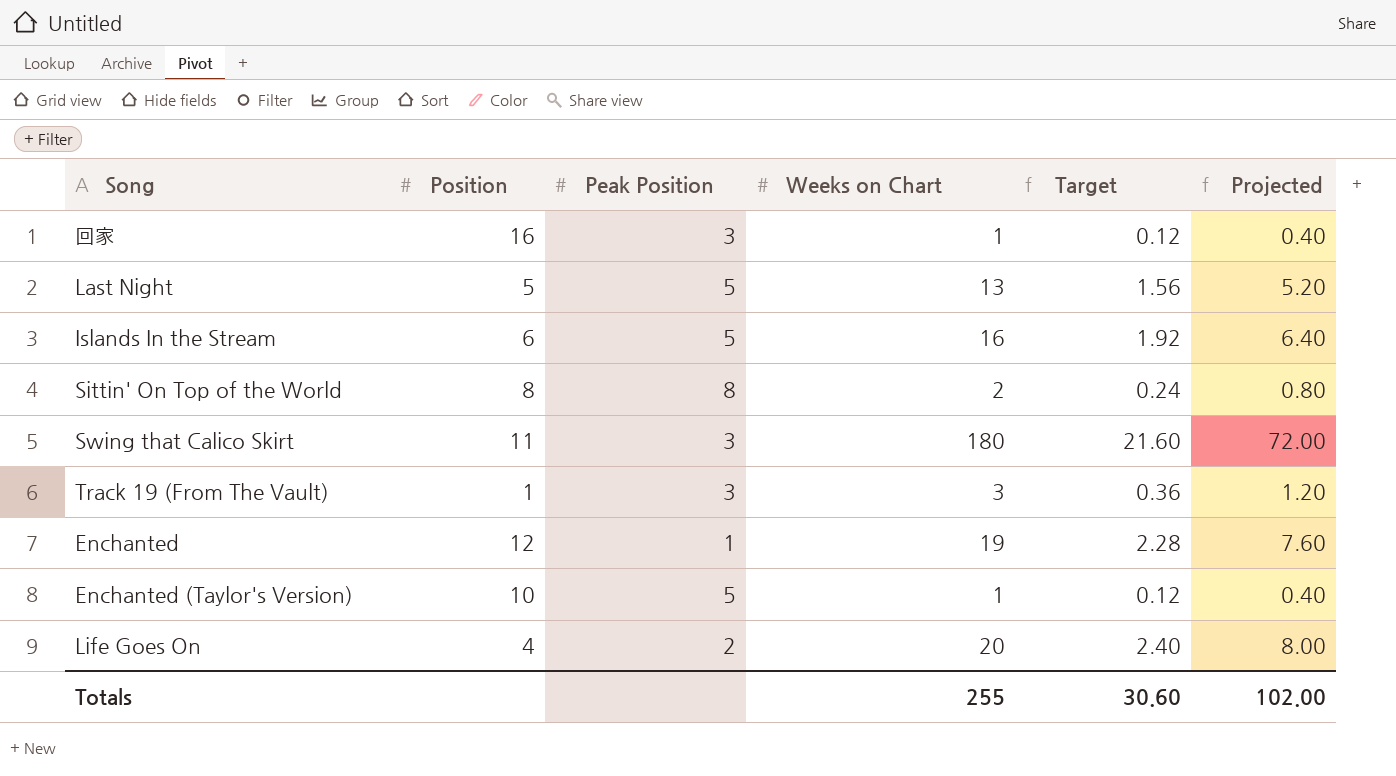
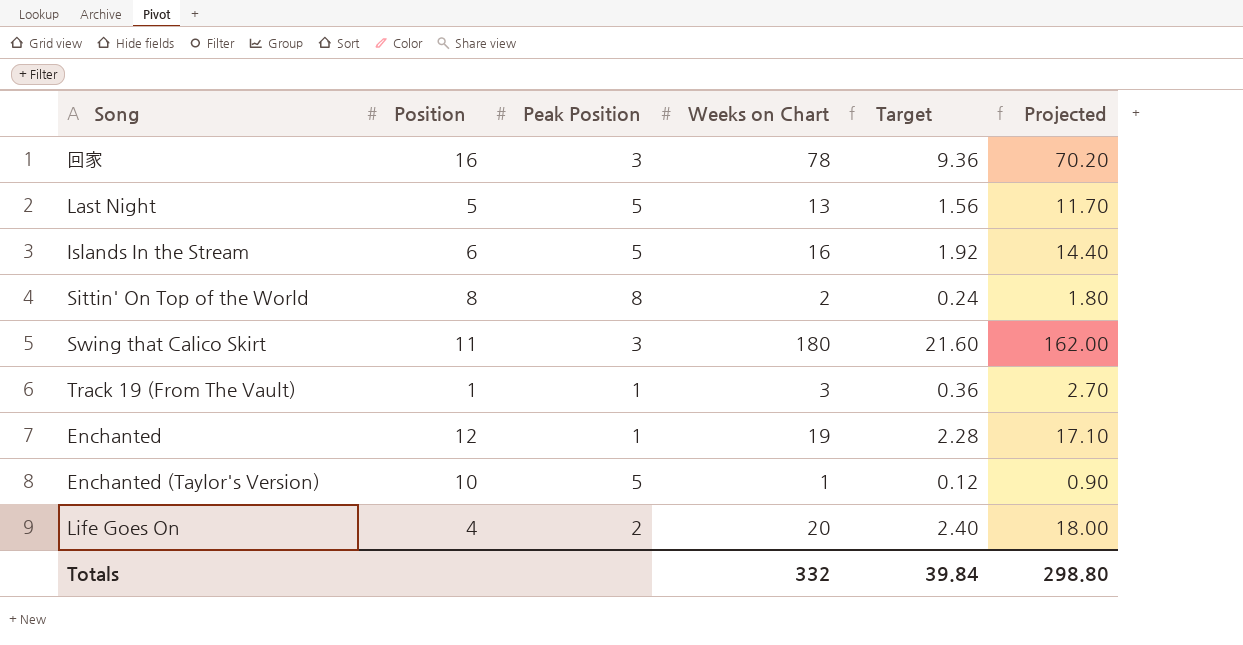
column Projected | formula: [Weeks on Chart] * 0.4 -> [Weeks on Chart] * 0.9
回家 | Weeks on Chart: 1 -> 78
回家 | Target: 0.12 -> 9.36
Track 19 (From The Vault) | Peak Position: 3 -> 1
Totals | Weeks on Chart: 255 -> 332
Totals | Target: 30.60 -> 39.84
Totals | Projected: 102.00 -> 298.80

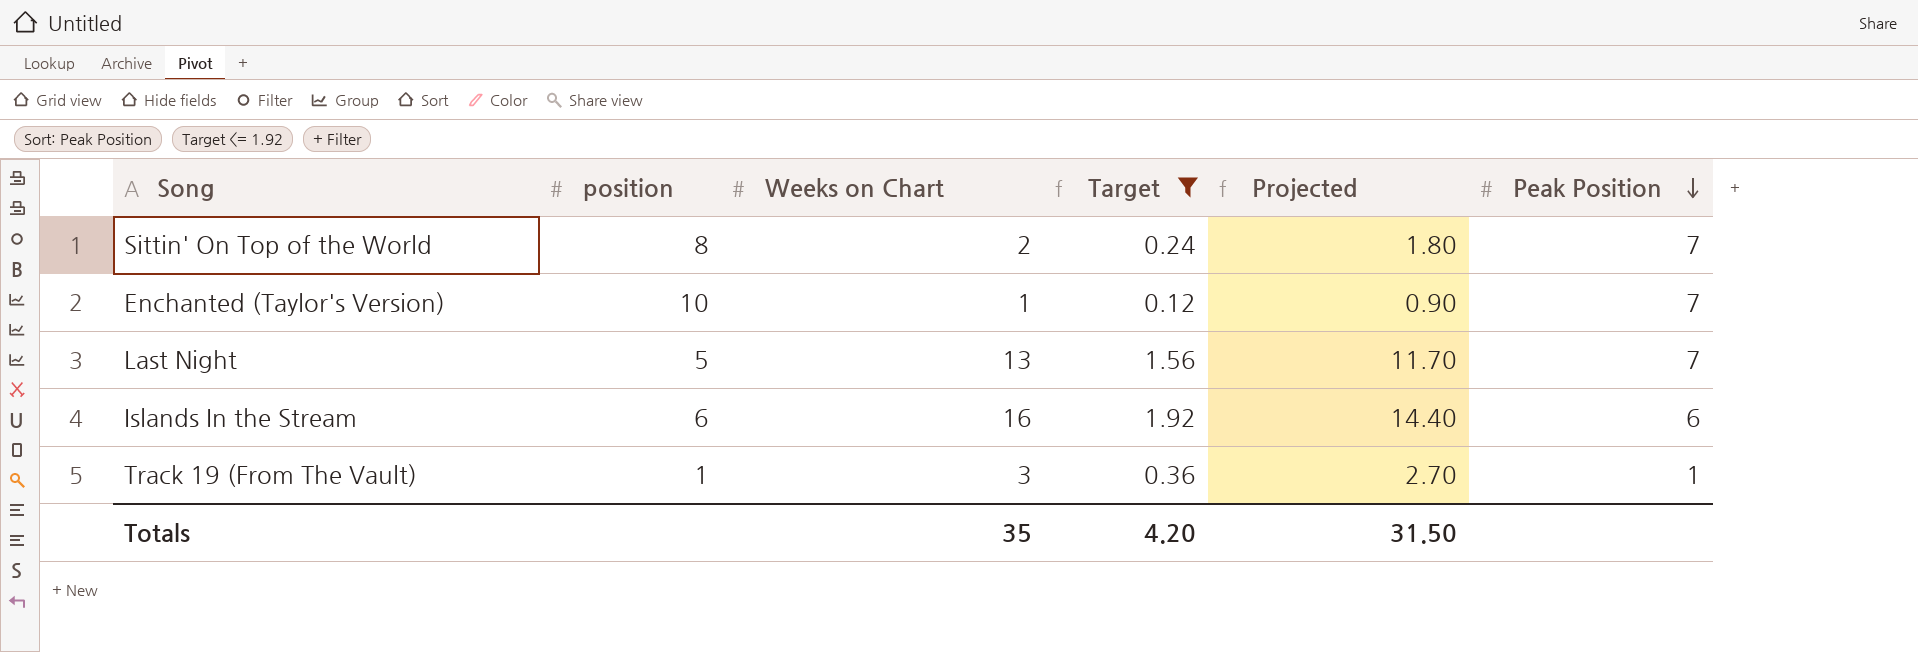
filter: none -> Target <= 1.92
row order: none -> Peak Position descending
column name: Position -> position
column Peak Position | position: 3 -> 6
Sittin' On Top of the World | Peak Position: 8 -> 7
Enchanted (Taylor's Version) | Peak Position: 5 -> 7
Last Night | Peak Position: 5 -> 7
Islands In the Stream | Peak Position: 5 -> 6
Totals | Weeks on Chart: 332 -> 35
Totals | Target: 39.84 -> 4.20
Totals | Projected: 298.80 -> 31.50

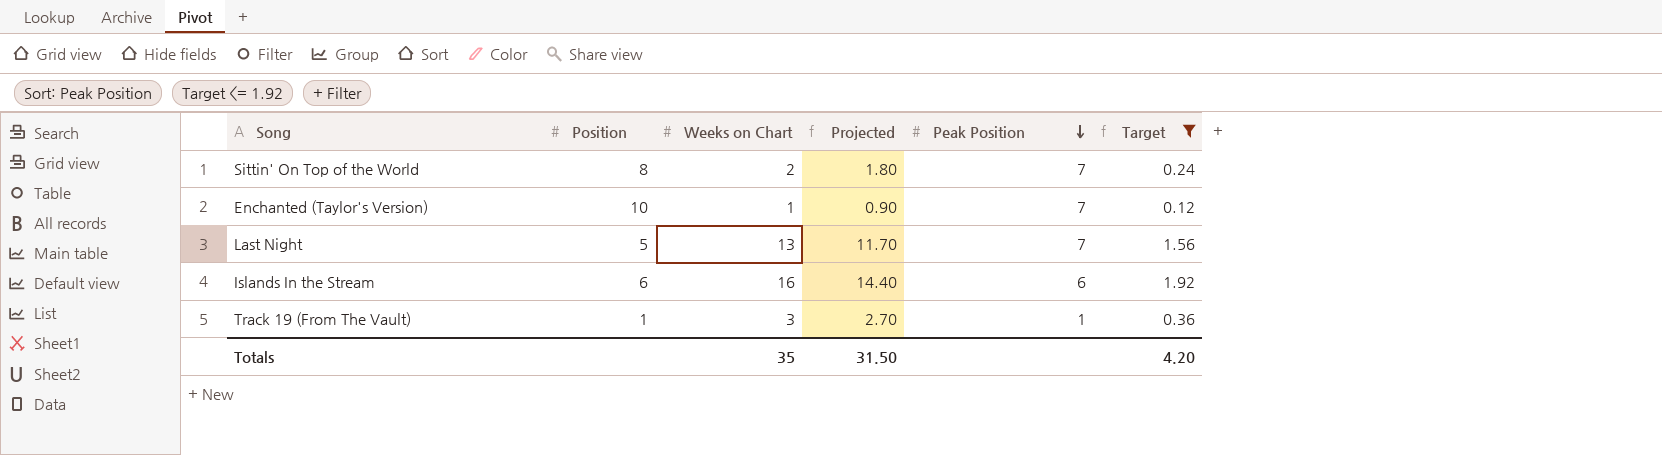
column name: position -> Position
column Target | position: 4 -> 6

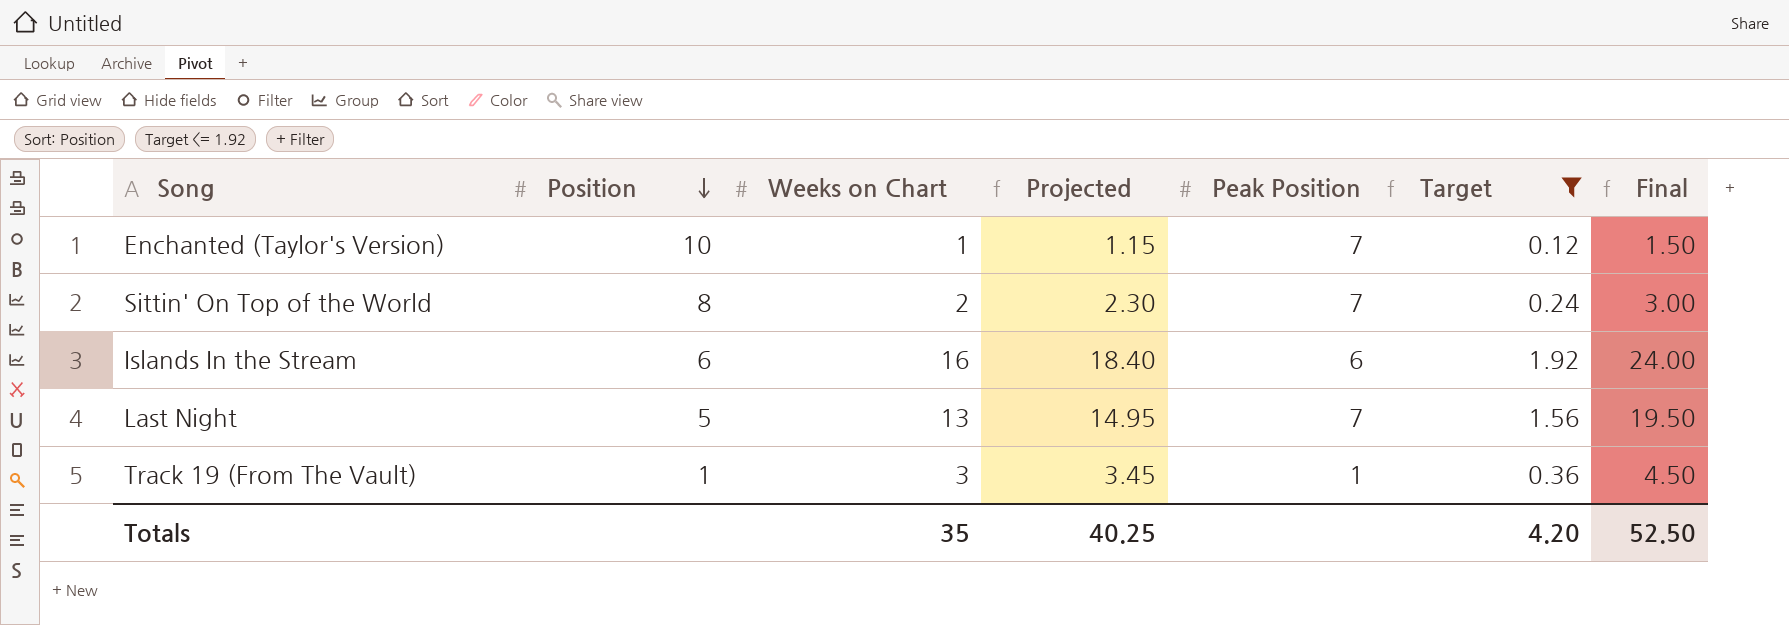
row order: Peak Position descending -> Position descending
column Projected | formula: [Weeks on Chart] * 0.9 -> [Weeks on Chart] * 1.15
column Final | formula: none -> [Weeks on Chart] * 1.5
Totals | Projected: 31.50 -> 40.25

